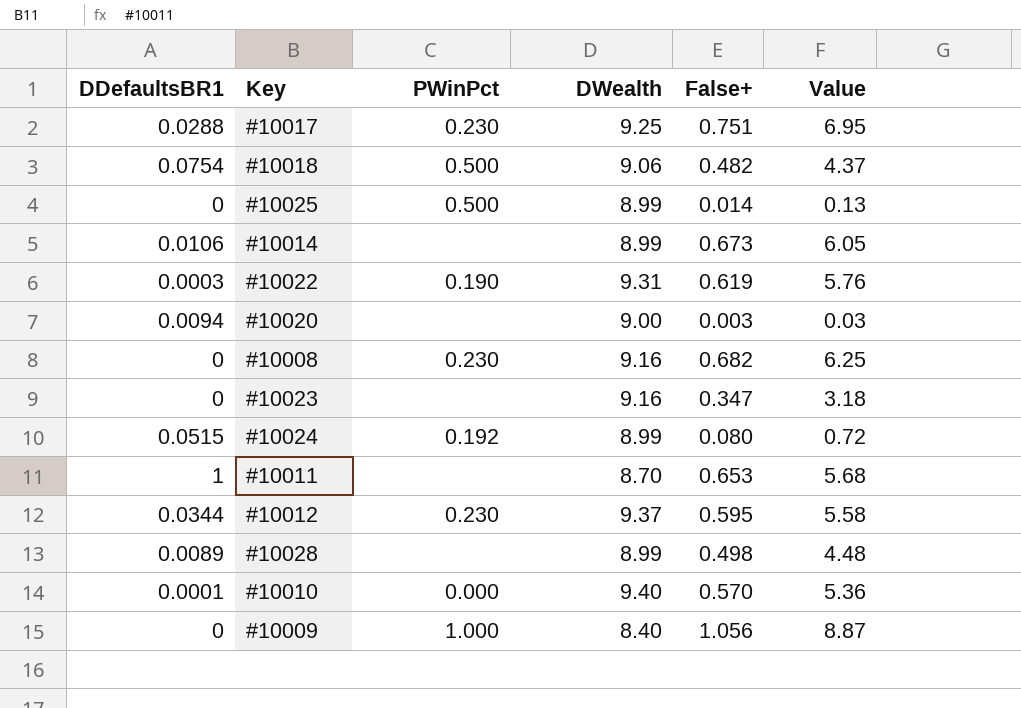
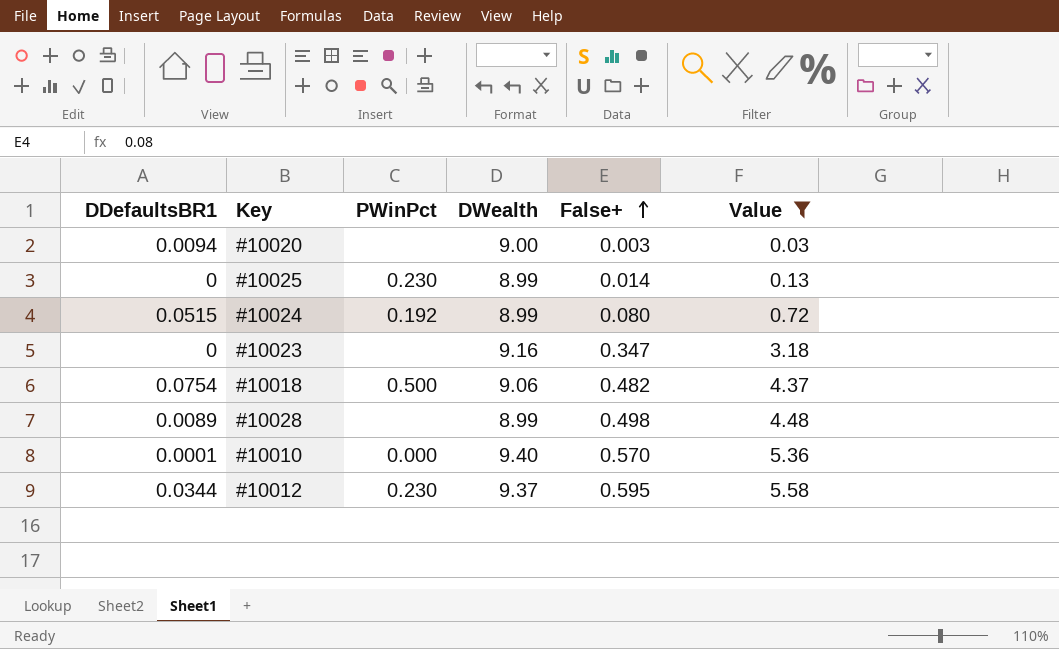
filter: none -> Value <= 5.58
row order: none -> False+ ascending
#10025 | PWinPct: 0.500 -> 0.230

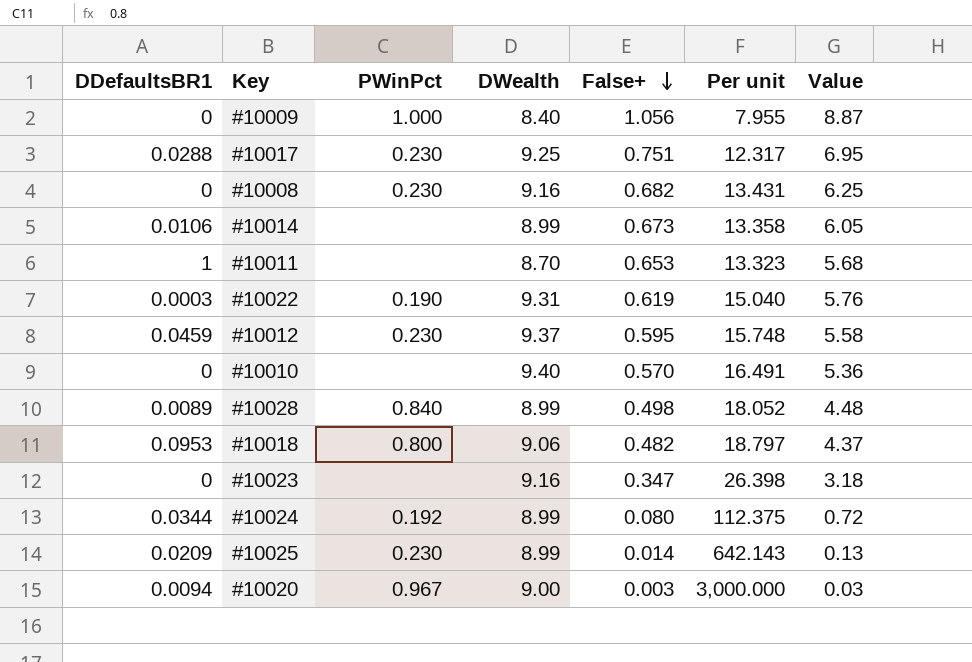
filter: Value <= 5.58 -> none
row order: False+ ascending -> False+ descending
column Per unit | formula: none -> [DWealth] / [False+]
#10012 | DDefaultsBR1: 0.0344 -> 0.0459
#10010 | DDefaultsBR1: 0.0001 -> 0
#10010 | PWinPct: 0.000 -> none
#10028 | PWinPct: none -> 0.840
#10018 | DDefaultsBR1: 0.0754 -> 0.0953
#10018 | PWinPct: 0.500 -> 0.800
#10024 | DDefaultsBR1: 0.0515 -> 0.0344
#10025 | DDefaultsBR1: 0 -> 0.0209
#10020 | PWinPct: none -> 0.967

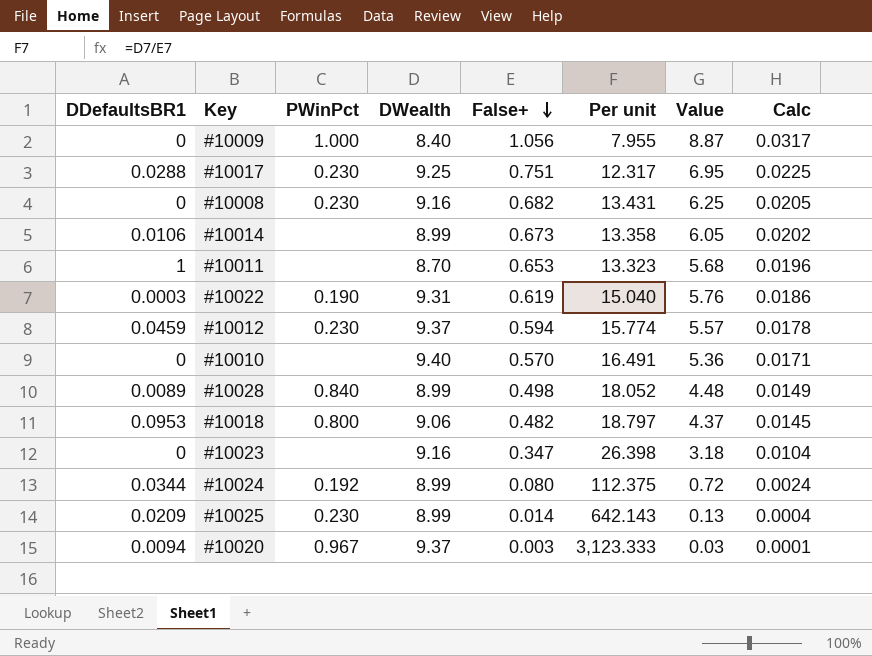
column Calc | formula: none -> [False+] * 0.03
#10012 | False+: 0.595 -> 0.594
#10012 | Per unit: 15.748 -> 15.774
#10012 | Value: 5.58 -> 5.57
#10020 | DWealth: 9.00 -> 9.37
#10020 | Per unit: 3,000.000 -> 3,123.333

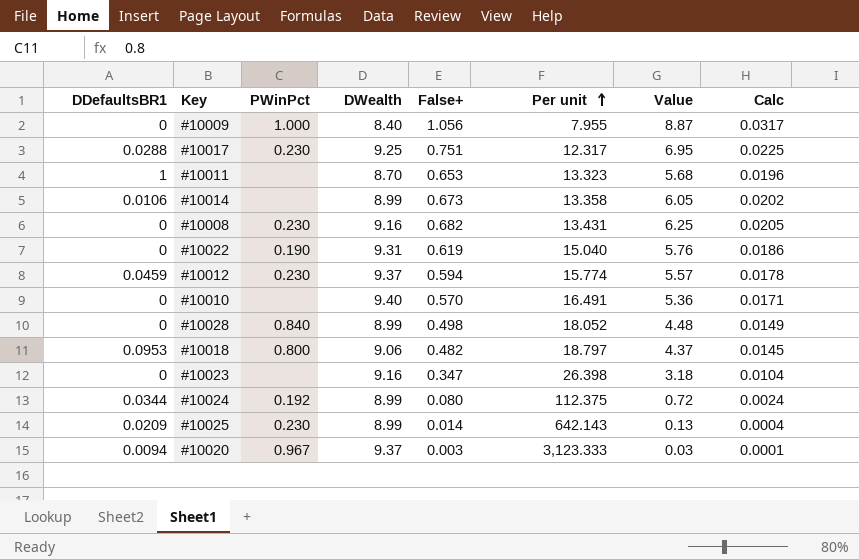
row order: False+ descending -> Per unit ascending
#10022 | DDefaultsBR1: 0.0003 -> 0
#10028 | DDefaultsBR1: 0.0089 -> 0

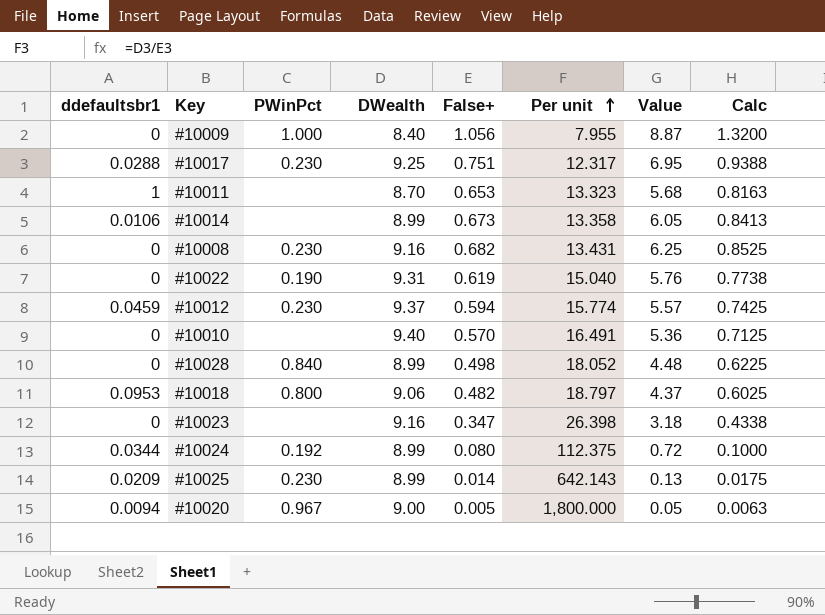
column name: DDefaultsBR1 -> ddefaultsbr1
column Calc | formula: [False+] * 0.03 -> [False+] * 1.25
#10020 | DWealth: 9.37 -> 9.00
#10020 | False+: 0.003 -> 0.005
#10020 | Per unit: 3,123.333 -> 1,800.000
#10020 | Value: 0.03 -> 0.05

